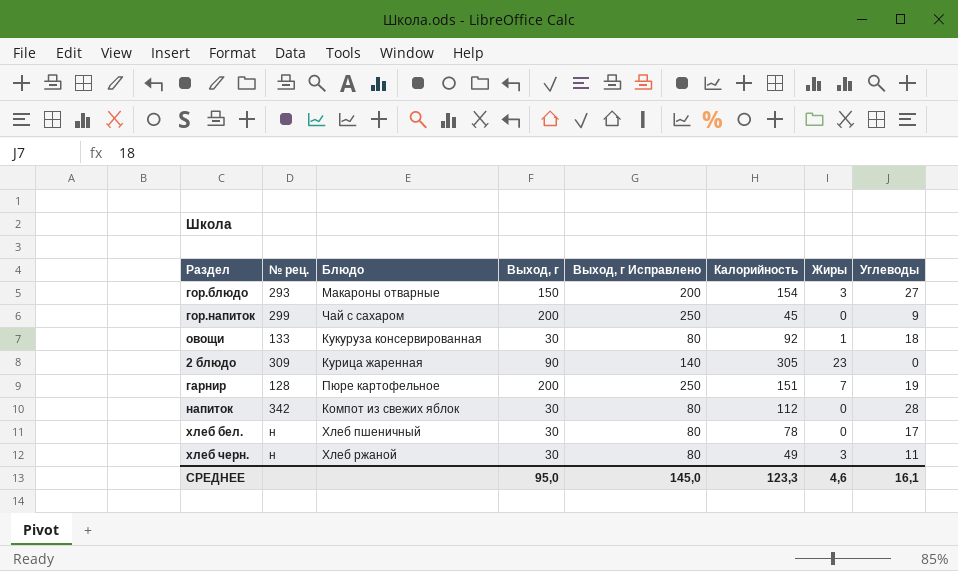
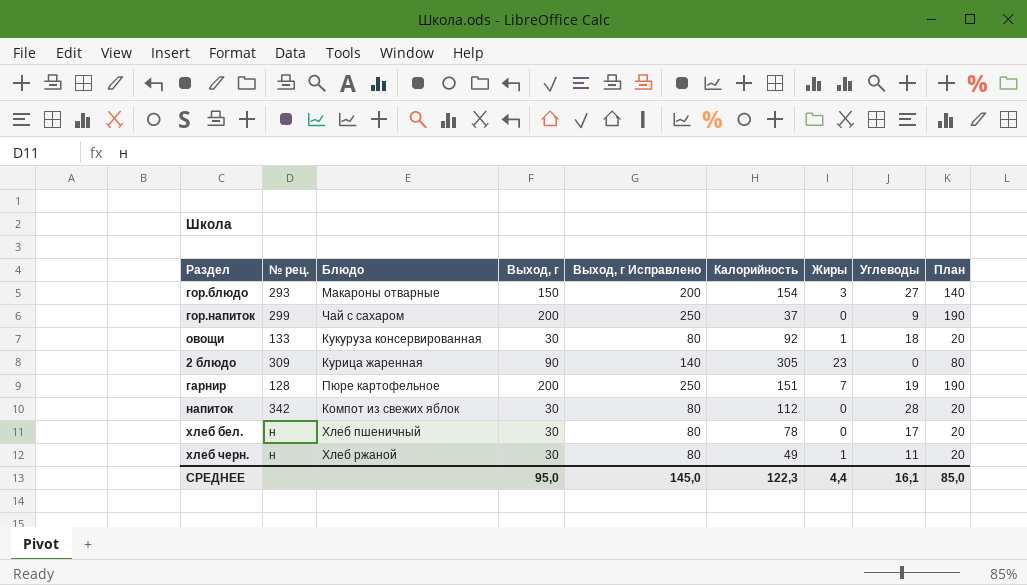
column План | formula: none -> [Выход, г] - 10
гор.напиток | Калорийность: 45 -> 37
хлеб черн. | Жиры: 3 -> 1
СРЕДНЕЕ | Калорийность: 123,3 -> 122,3
СРЕДНЕЕ | Жиры: 4,6 -> 4,4

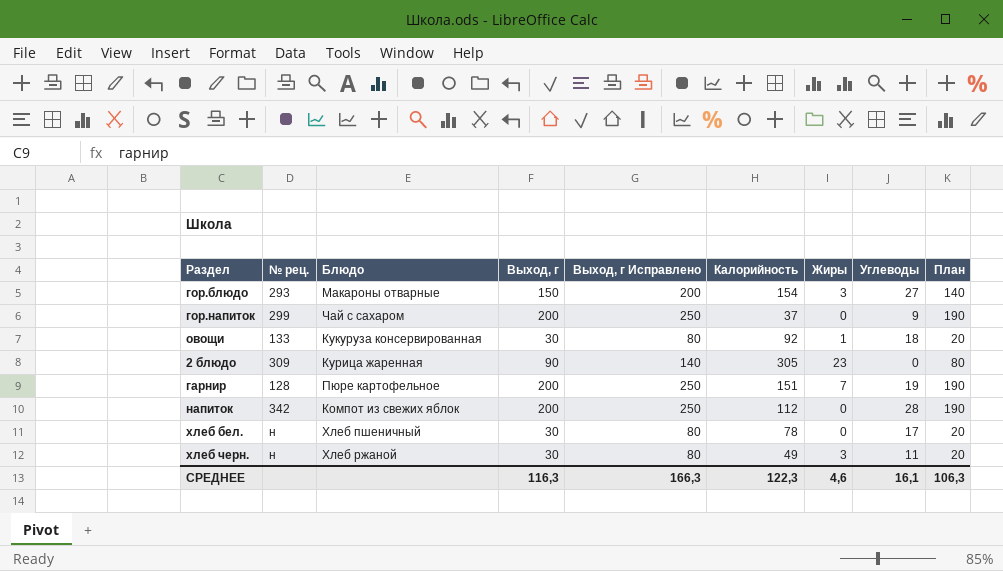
напиток | Выход, г: 30 -> 200
напиток | Выход, г Исправлено: 80 -> 250
напиток | План: 20 -> 190
хлеб черн. | Жиры: 1 -> 3
СРЕДНЕЕ | Выход, г: 95,0 -> 116,3
СРЕДНЕЕ | Выход, г Исправлено: 145,0 -> 166,3
СРЕДНЕЕ | Жиры: 4,4 -> 4,6
СРЕДНЕЕ | План: 85,0 -> 106,3

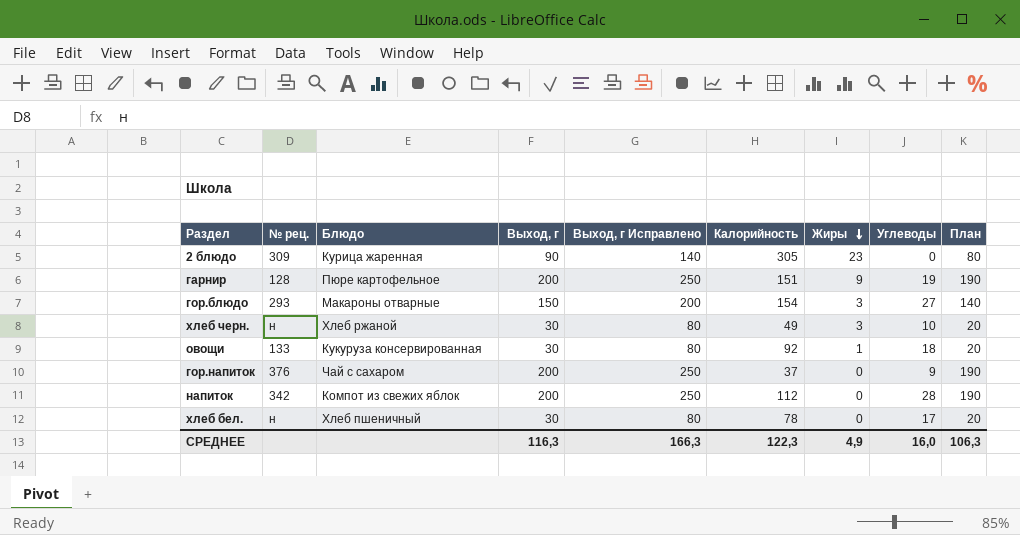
row order: none -> Жиры descending
гарнир | Жиры: 7 -> 9
хлеб черн. | Углеводы: 11 -> 10
гор.напиток | № рец.: 299 -> 376
СРЕДНЕЕ | Жиры: 4,6 -> 4,9
СРЕДНЕЕ | Углеводы: 16,1 -> 16,0

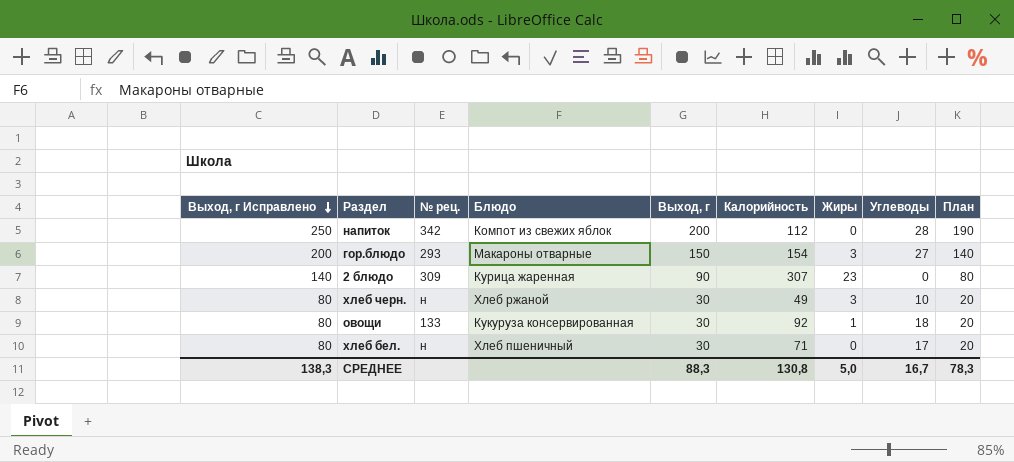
row order: Жиры descending -> Выход, г Исправлено descending
column Выход, г Исправлено | position: 5 -> 1
row гарнир: 128 | Пюре картофельное | 200 | 250 | 151 | 9 | 19 | 190 -> none
row гор.напиток: 376 | Чай с сахаром | 200 | 250 | 37 | 0 | 9 | 190 -> none
2 блюдо | Калорийность: 305 -> 307
хлеб бел. | Калорийность: 78 -> 71
СРЕДНЕЕ | Выход, г Исправлено: 166,3 -> 138,3
СРЕДНЕЕ | Выход, г: 116,3 -> 88,3
СРЕДНЕЕ | Калорийность: 122,3 -> 130,8
СРЕДНЕЕ | Жиры: 4,9 -> 5,0
СРЕДНЕЕ | Углеводы: 16,0 -> 16,7
СРЕДНЕЕ | План: 106,3 -> 78,3

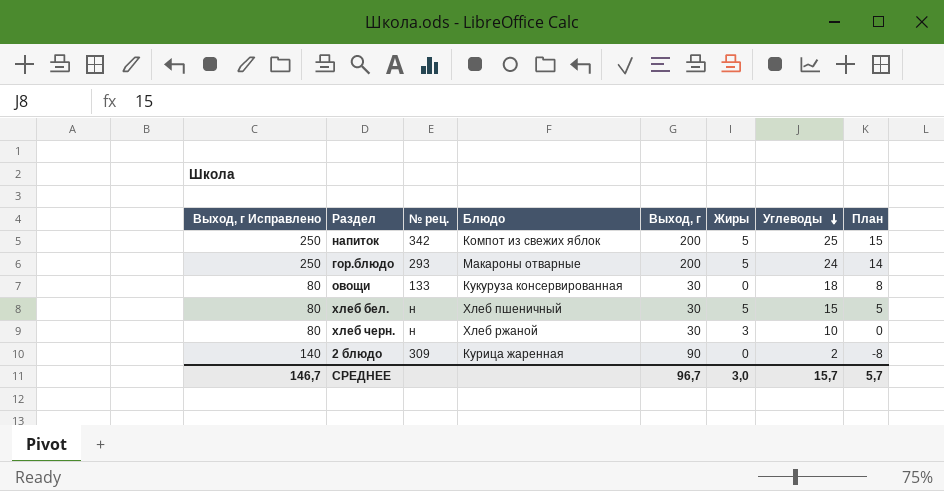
row order: Выход, г Исправлено descending -> Углеводы descending
column Калорийность | position: 6 -> none
column План | formula: [Выход, г] - 10 -> [Углеводы] - 10
напиток | Жиры: 0 -> 5
напиток | Углеводы: 28 -> 25
гор.блюдо | Выход, г Исправлено: 200 -> 250
гор.блюдо | Выход, г: 150 -> 200
гор.блюдо | Жиры: 3 -> 5
гор.блюдо | Углеводы: 27 -> 24
овощи | Жиры: 1 -> 0
хлеб бел. | Жиры: 0 -> 5
хлеб бел. | Углеводы: 17 -> 15
2 блюдо | Жиры: 23 -> 0
2 блюдо | Углеводы: 0 -> 2
СРЕДНЕЕ | Выход, г Исправлено: 138,3 -> 146,7
СРЕДНЕЕ | Выход, г: 88,3 -> 96,7
СРЕДНЕЕ | Жиры: 5,0 -> 3,0
СРЕДНЕЕ | Углеводы: 16,7 -> 15,7
СРЕДНЕЕ | План: 78,3 -> 5,7

